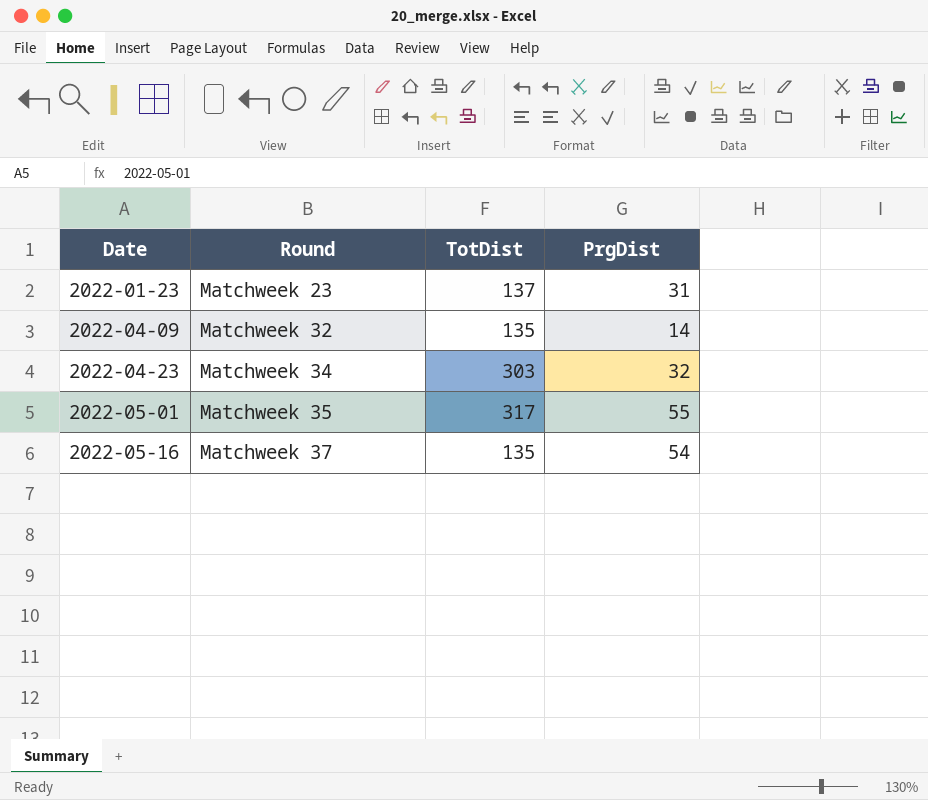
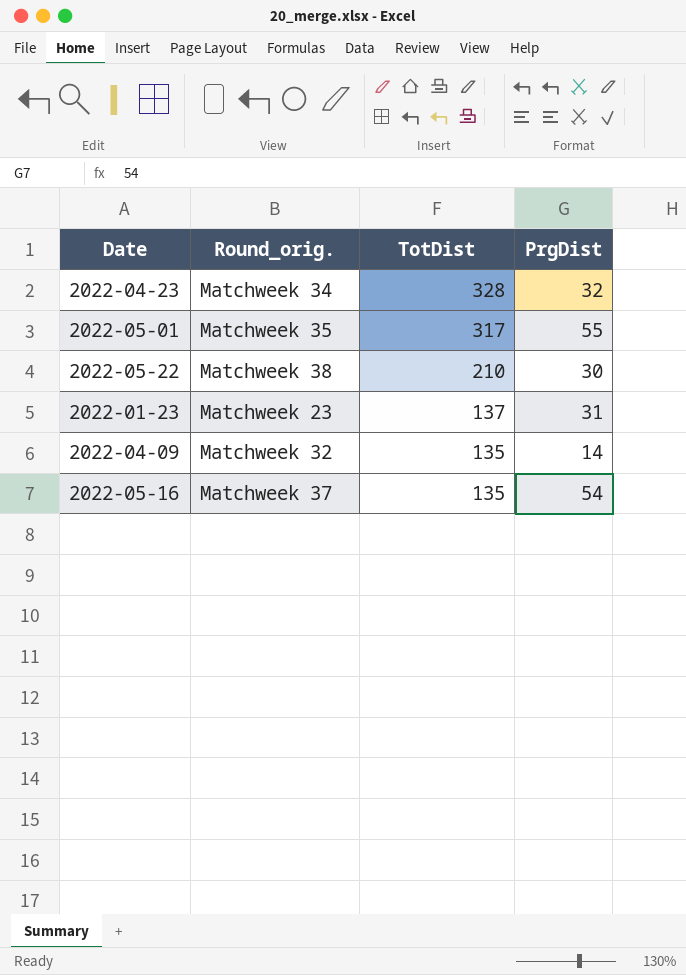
row order: Date ascending -> TotDist descending
column name: Round -> Round_orig.
2022-04-23 | TotDist: 303 -> 328
row 2022-05-22: none -> Matchweek 38 | 210 | 30

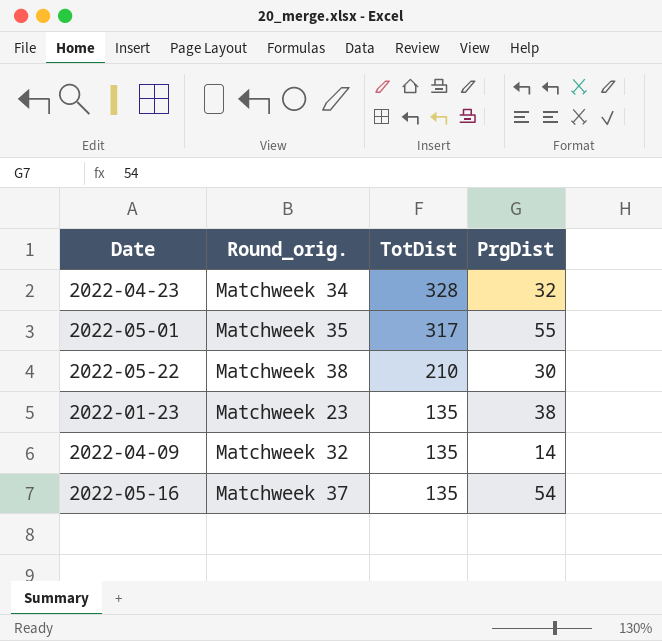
2022-01-23 | TotDist: 137 -> 135
2022-01-23 | PrgDist: 31 -> 38

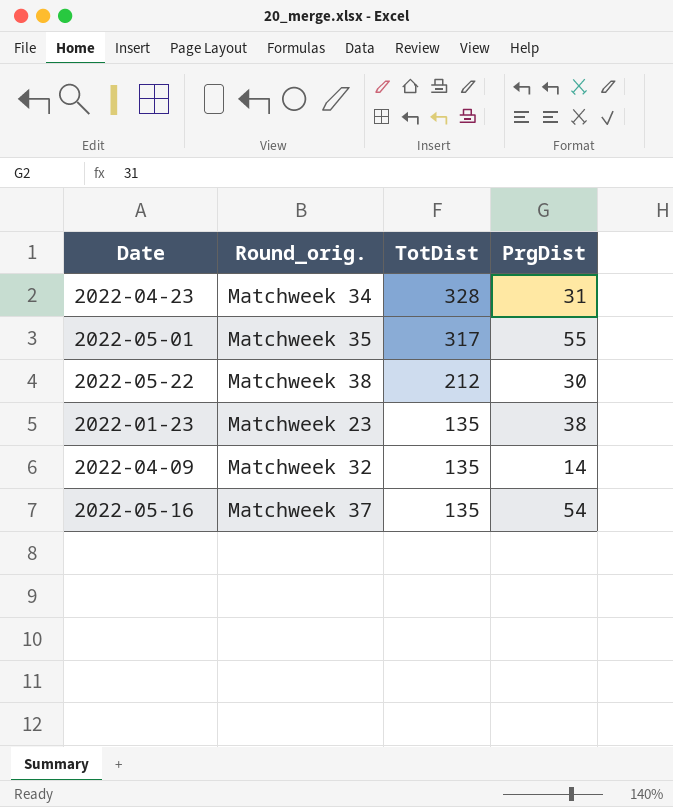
2022-04-23 | PrgDist: 32 -> 31
2022-05-22 | TotDist: 210 -> 212

